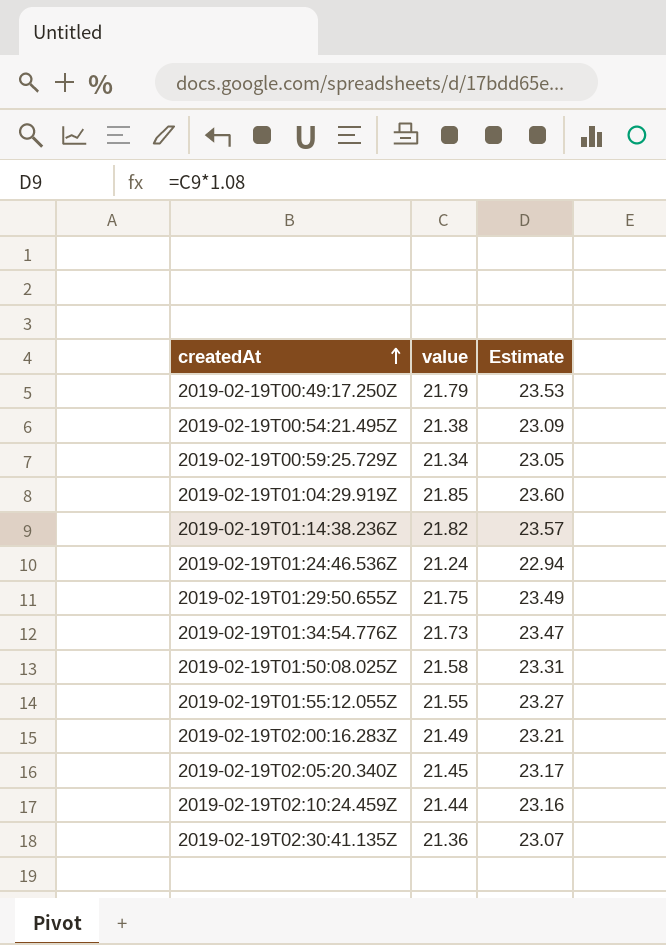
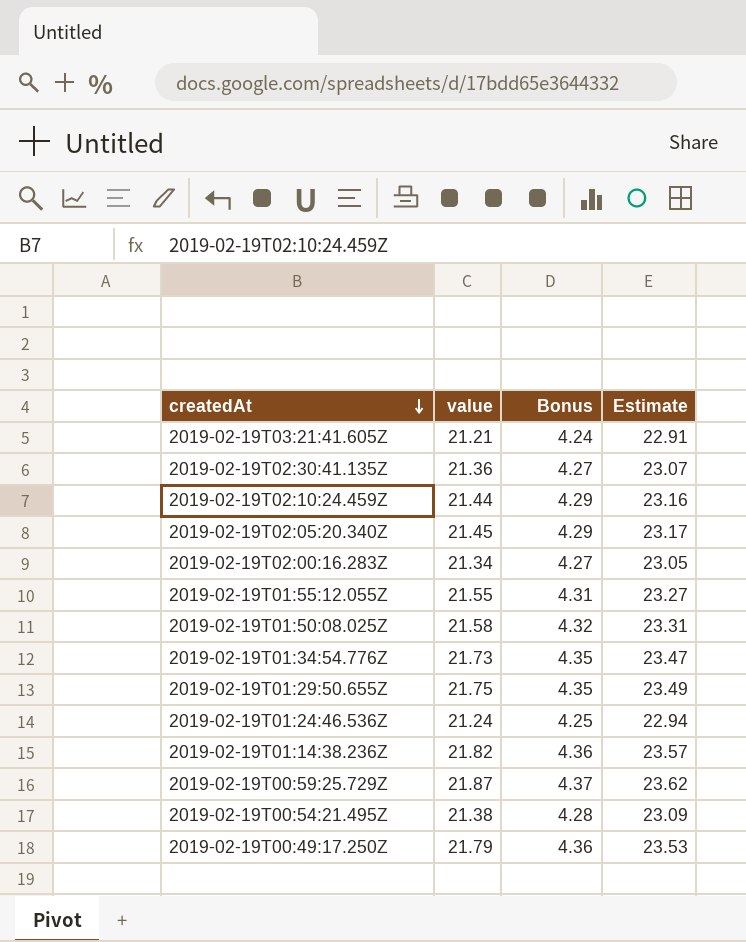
row order: createdAt ascending -> createdAt descending
column Bonus | formula: none -> [value] * 0.2
row 2019-02-19T01:04:29.919Z: 21.85 | 23.60 -> none
row 2019-02-19T03:21:41.605Z: none -> 21.21 | 4.24 | 22.91
2019-02-19T02:00:16.283Z | value: 21.49 -> 21.34
2019-02-19T02:00:16.283Z | Estimate: 23.21 -> 23.05
2019-02-19T00:59:25.729Z | value: 21.34 -> 21.87
2019-02-19T00:59:25.729Z | Estimate: 23.05 -> 23.62

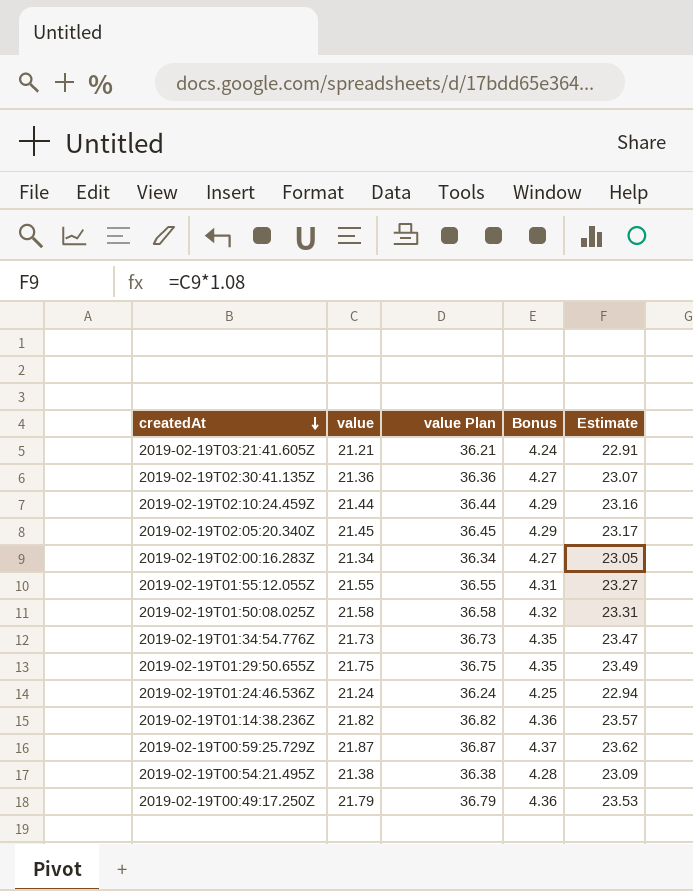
column value Plan | formula: none -> [value] + 15

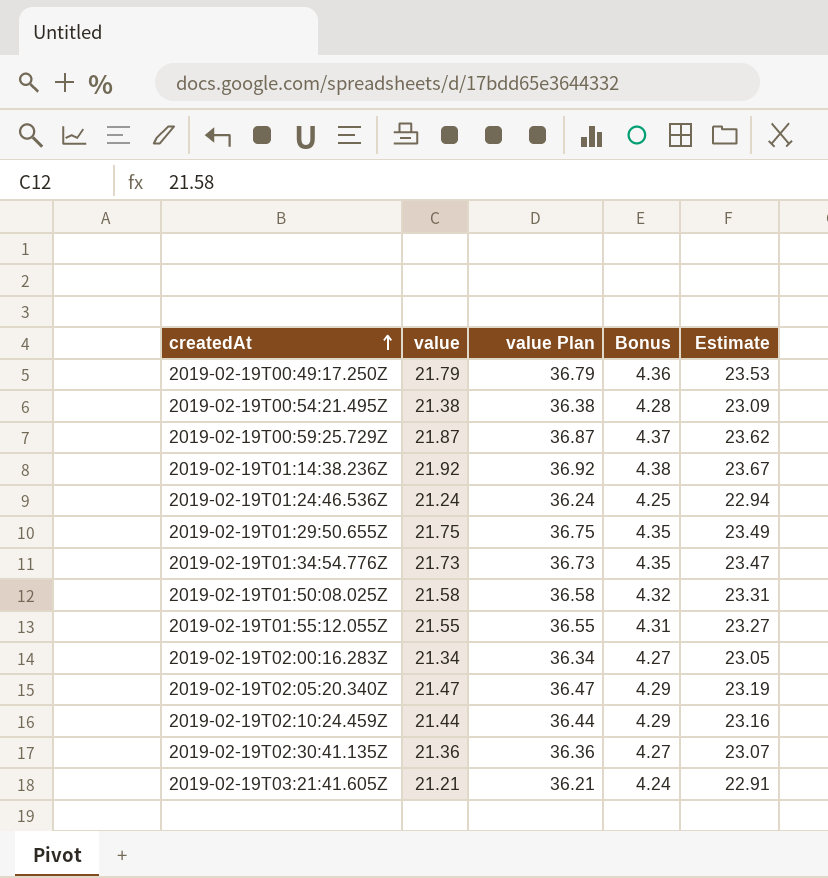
row order: createdAt descending -> createdAt ascending
2019-02-19T01:14:38.236Z | value: 21.82 -> 21.92
2019-02-19T01:14:38.236Z | value Plan: 36.82 -> 36.92
2019-02-19T01:14:38.236Z | Bonus: 4.36 -> 4.38
2019-02-19T01:14:38.236Z | Estimate: 23.57 -> 23.67
2019-02-19T02:05:20.340Z | value: 21.45 -> 21.47
2019-02-19T02:05:20.340Z | value Plan: 36.45 -> 36.47
2019-02-19T02:05:20.340Z | Estimate: 23.17 -> 23.19

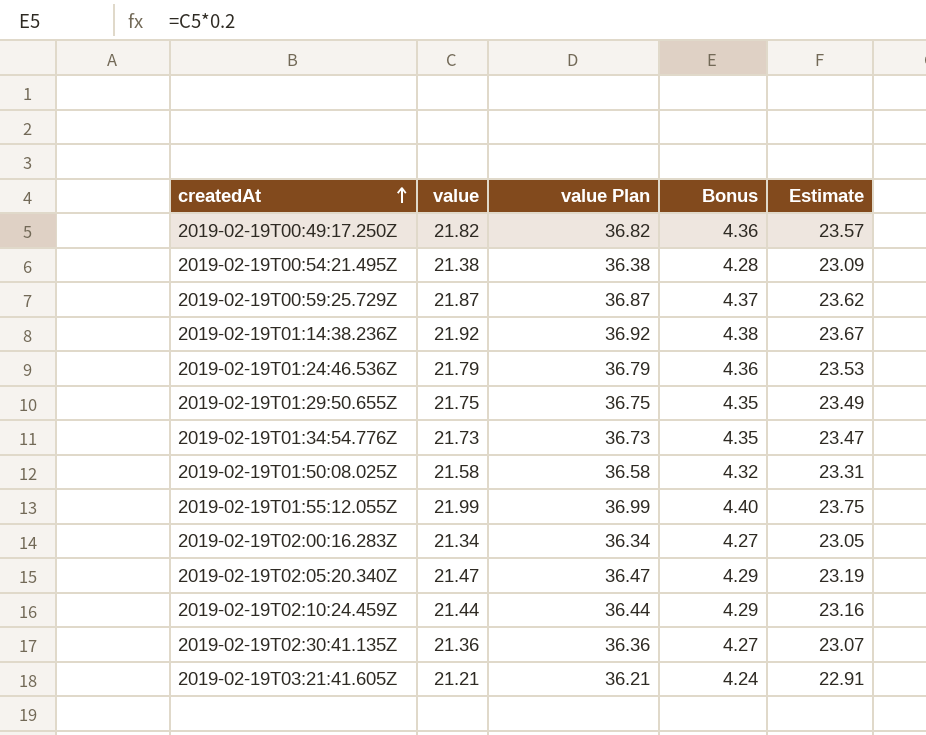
2019-02-19T00:49:17.250Z | value: 21.79 -> 21.82
2019-02-19T00:49:17.250Z | value Plan: 36.79 -> 36.82
2019-02-19T00:49:17.250Z | Estimate: 23.53 -> 23.57
2019-02-19T01:24:46.536Z | value: 21.24 -> 21.79
2019-02-19T01:24:46.536Z | value Plan: 36.24 -> 36.79
2019-02-19T01:24:46.536Z | Bonus: 4.25 -> 4.36
2019-02-19T01:24:46.536Z | Estimate: 22.94 -> 23.53
2019-02-19T01:55:12.055Z | value: 21.55 -> 21.99
2019-02-19T01:55:12.055Z | value Plan: 36.55 -> 36.99
2019-02-19T01:55:12.055Z | Bonus: 4.31 -> 4.40
2019-02-19T01:55:12.055Z | Estimate: 23.27 -> 23.75

